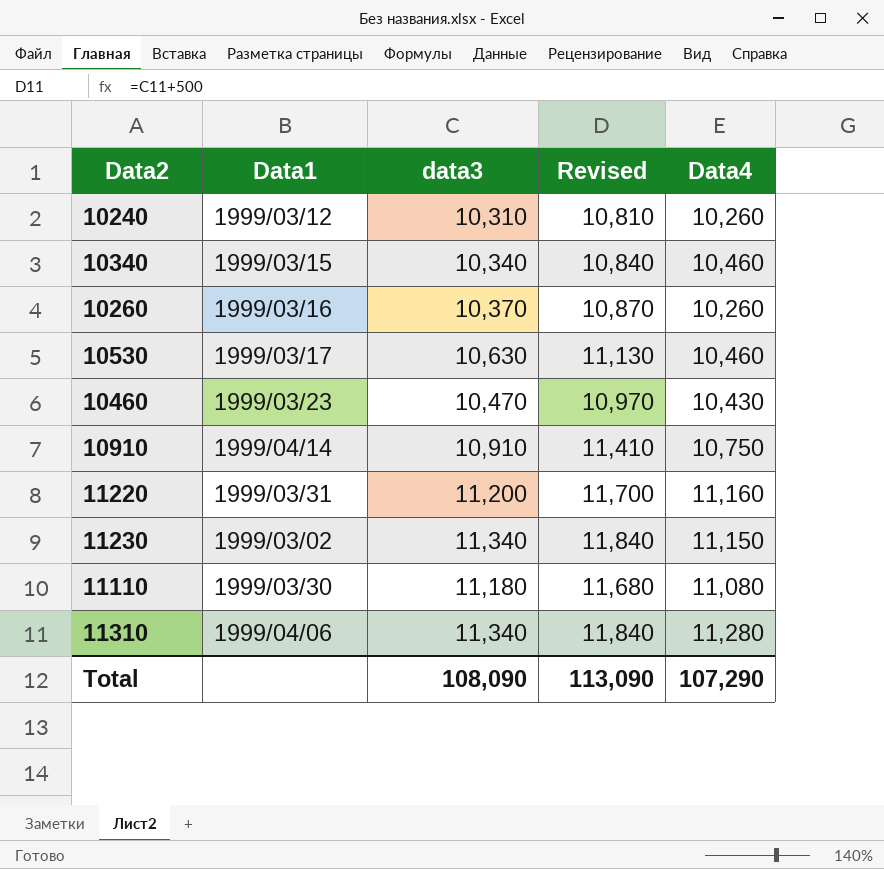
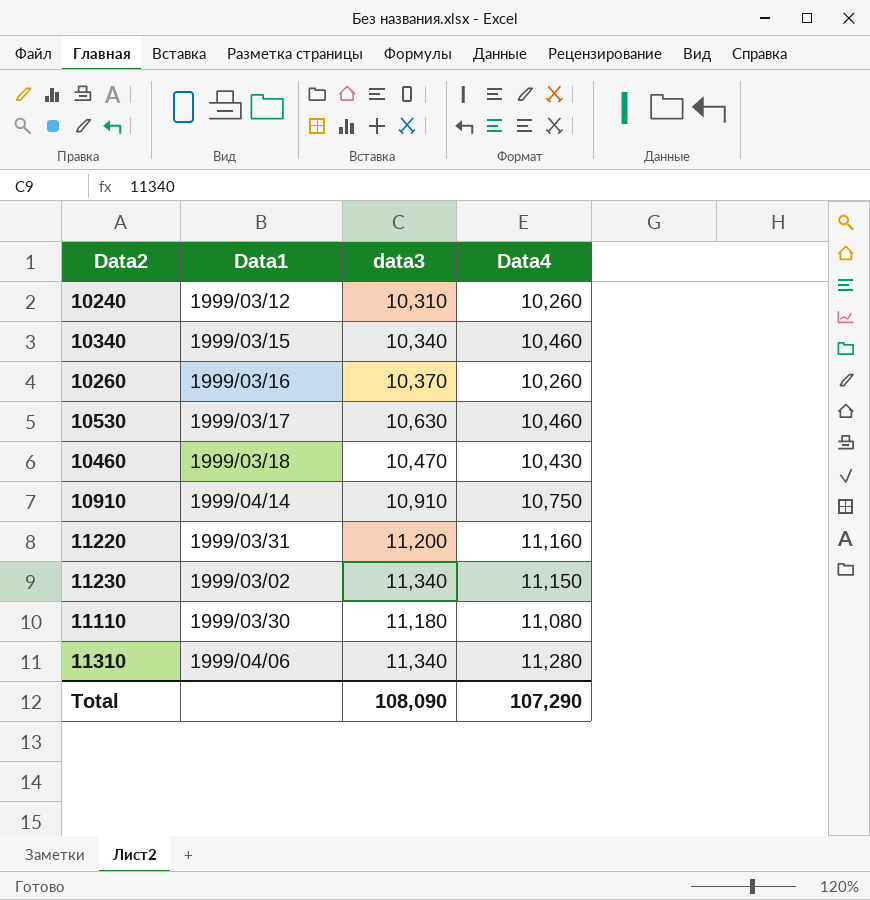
column Revised | formula: [data3] + 500 -> none
10460 | Data1: 1999/03/23 -> 1999/03/18

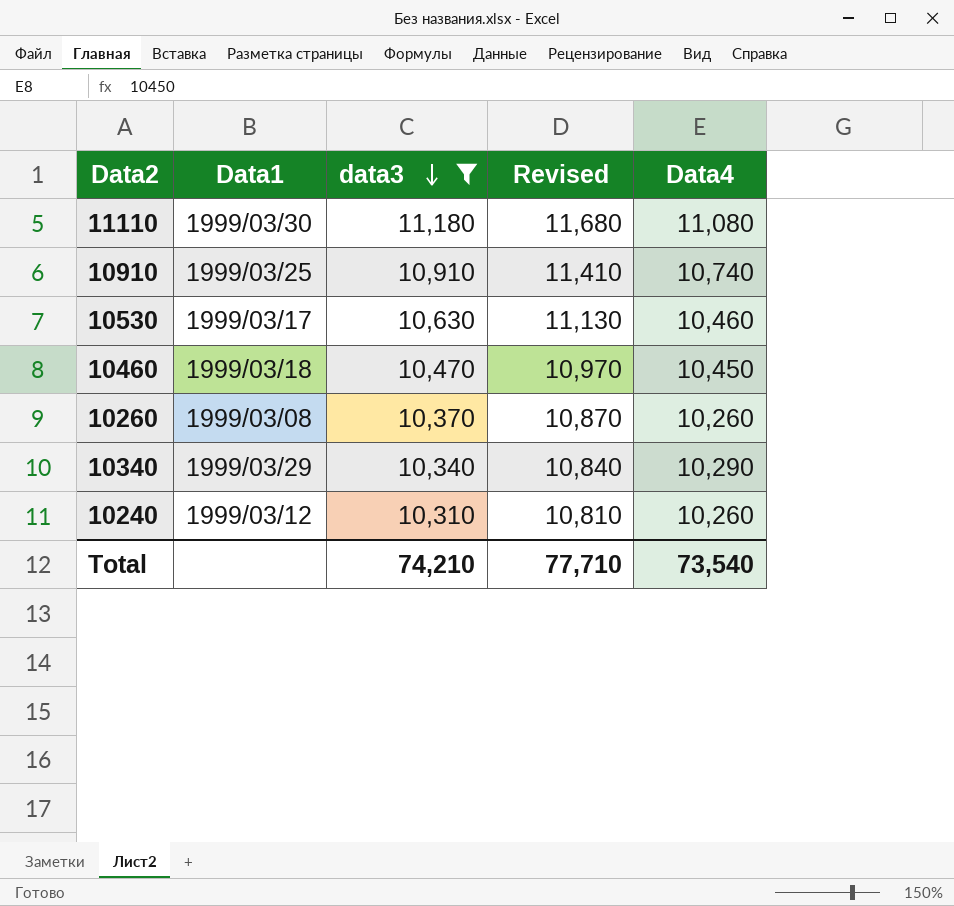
filter: none -> data3 <= 11,180
row order: none -> data3 descending
column Revised | formula: none -> [data3] + 500
10910 | Data1: 1999/04/14 -> 1999/03/25
10910 | Data4: 10,750 -> 10,740
10460 | Data4: 10,430 -> 10,450
10260 | Data1: 1999/03/16 -> 1999/03/08
10340 | Data1: 1999/03/15 -> 1999/03/29
10340 | Data4: 10,460 -> 10,290
Total | data3: 108,090 -> 74,210
Total | Data4: 107,290 -> 73,540

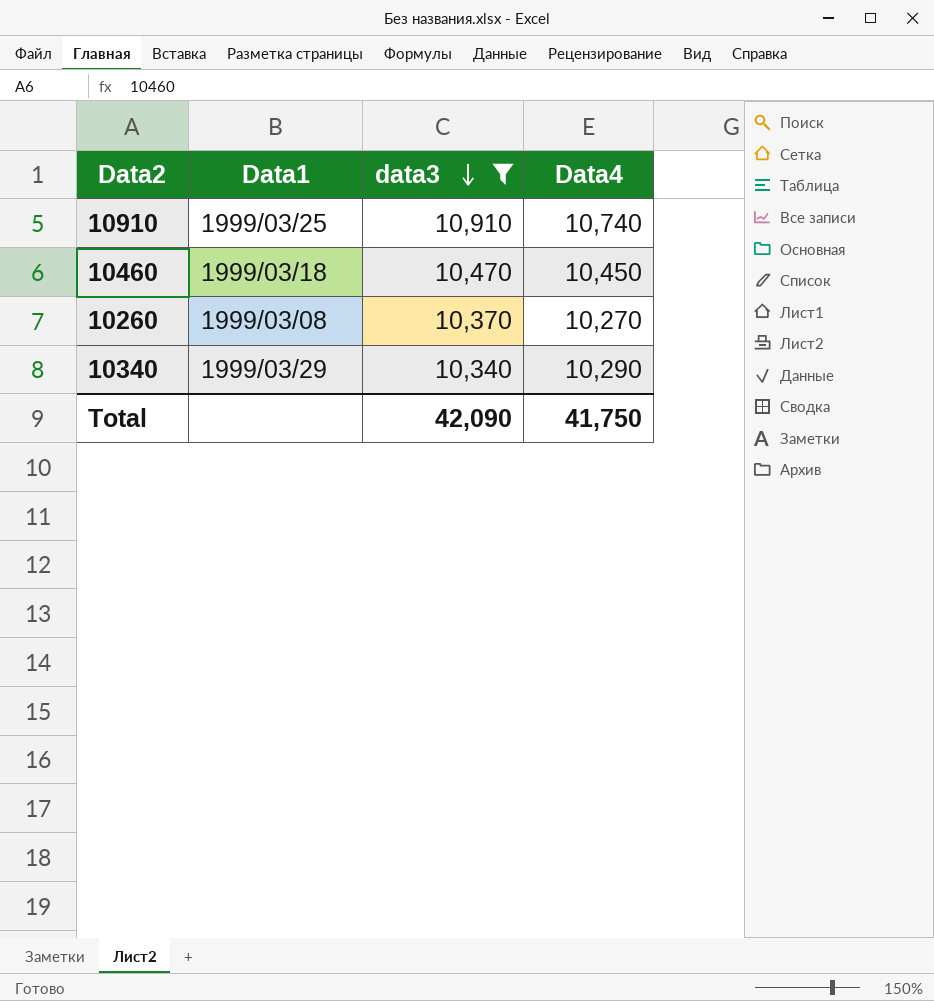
column Revised | formula: [data3] + 500 -> none
row 11110: 1999/03/30 | 11,180 | 11,680 | 11,080 -> none
row 10530: 1999/03/17 | 10,630 | 11,130 | 10,460 -> none
row 10240: 1999/03/12 | 10,310 | 10,810 | 10,260 -> none
10260 | Data4: 10,260 -> 10,270
Total | data3: 74,210 -> 42,090
Total | Data4: 73,540 -> 41,750

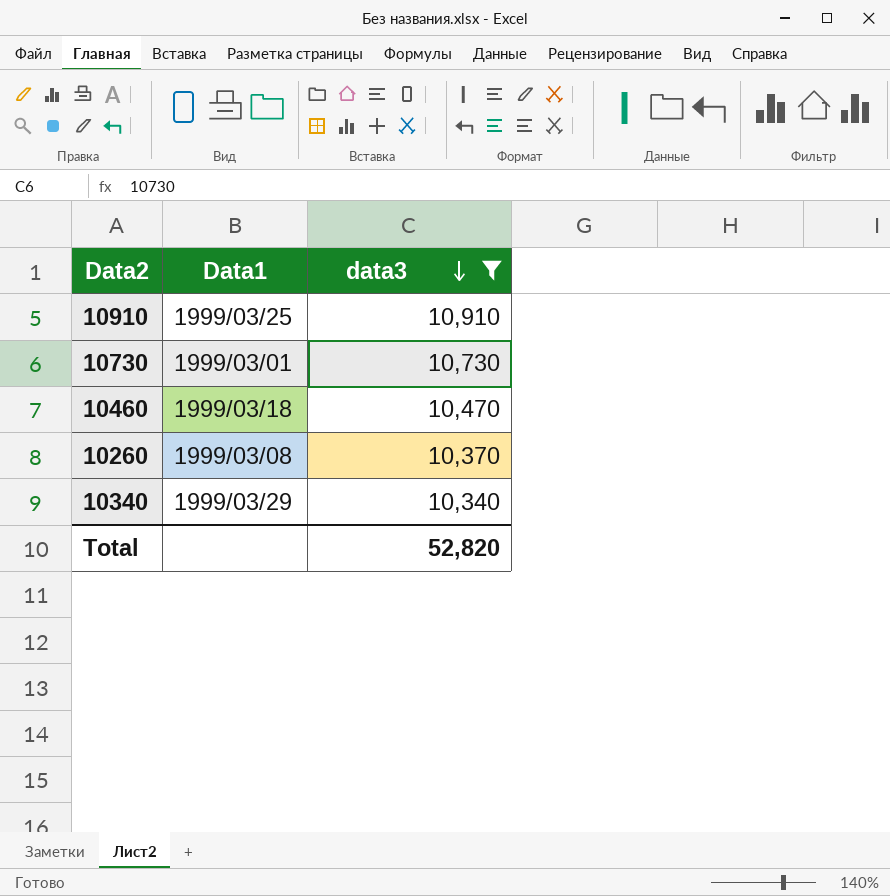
column Data4 | position: 4 -> none
row 10730: none -> 1999/03/01 | 10,730
Total | data3: 42,090 -> 52,820

